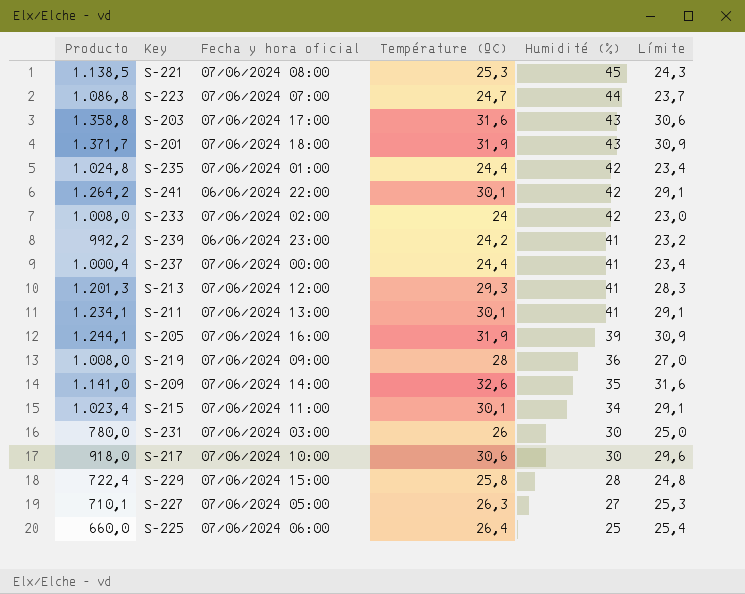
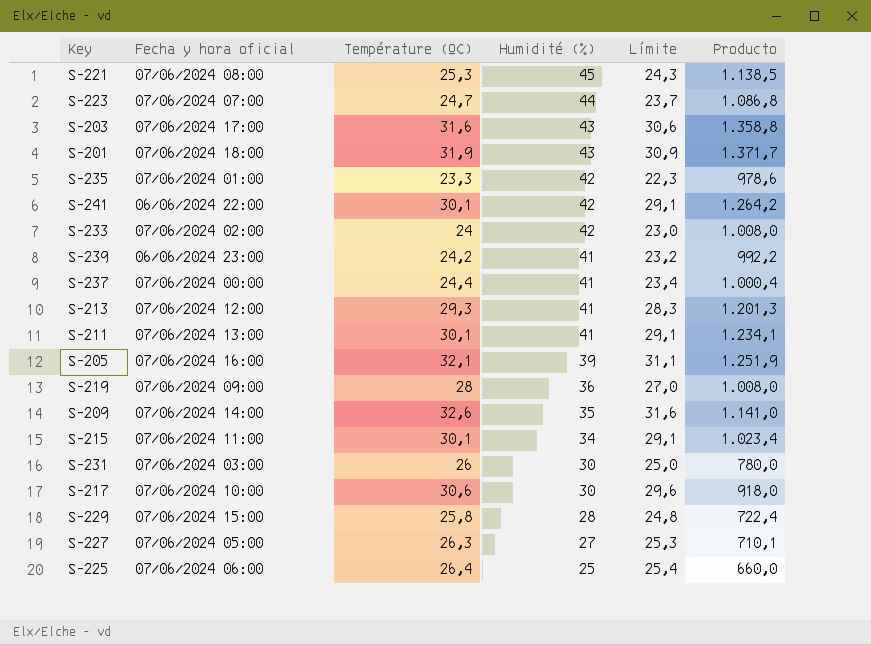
column Producto | position: 1 -> 6
S-235 | Température (ºC): 24,4 -> 23,3
S-235 | Límite: 23,4 -> 22,3
S-235 | Producto: 1.024,8 -> 978,6
S-205 | Température (ºC): 31,9 -> 32,1
S-205 | Límite: 30,9 -> 31,1
S-205 | Producto: 1.244,1 -> 1.251,9

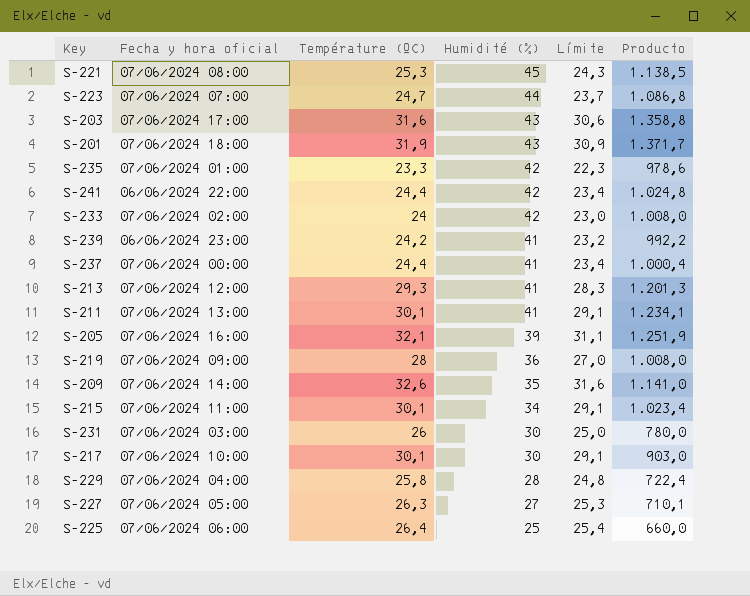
S-241 | Température (ºC): 30,1 -> 24,4
S-241 | Límite: 29,1 -> 23,4
S-241 | Producto: 1.264,2 -> 1.024,8
S-217 | Température (ºC): 30,6 -> 30,1
S-217 | Límite: 29,6 -> 29,1
S-217 | Producto: 918,0 -> 903,0
S-229 | Fecha y hora oficial: 07/06/2024 15:00 -> 07/06/2024 04:00

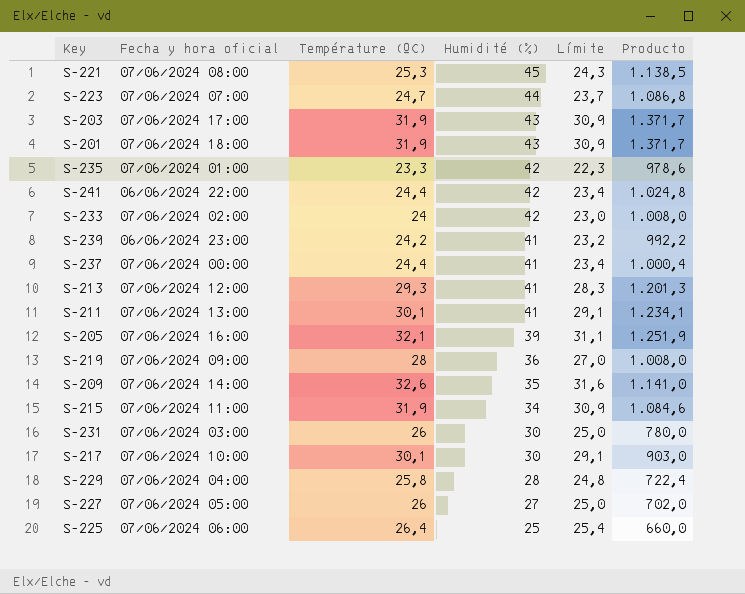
S-203 | Température (ºC): 31,6 -> 31,9
S-203 | Límite: 30,6 -> 30,9
S-203 | Producto: 1.358,8 -> 1.371,7
S-215 | Température (ºC): 30,1 -> 31,9
S-215 | Límite: 29,1 -> 30,9
S-215 | Producto: 1.023,4 -> 1.084,6
S-227 | Température (ºC): 26,3 -> 26
S-227 | Límite: 25,3 -> 25,0
S-227 | Producto: 710,1 -> 702,0

